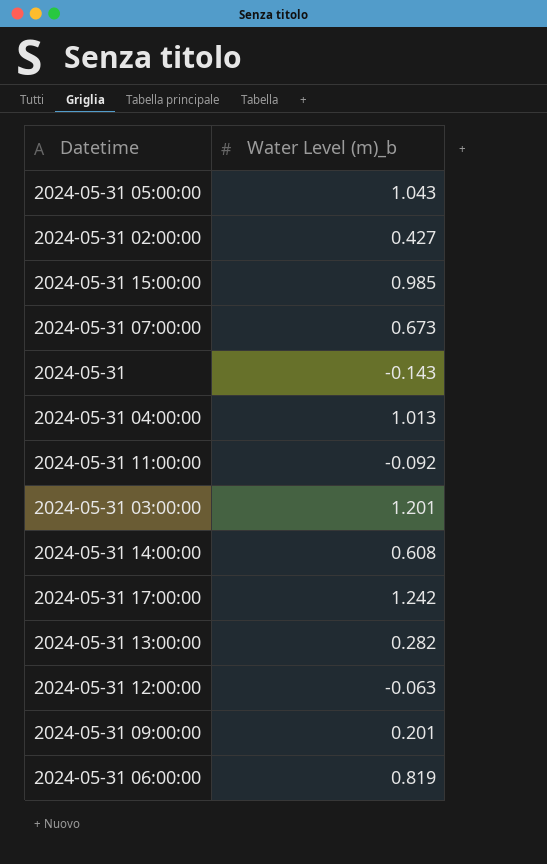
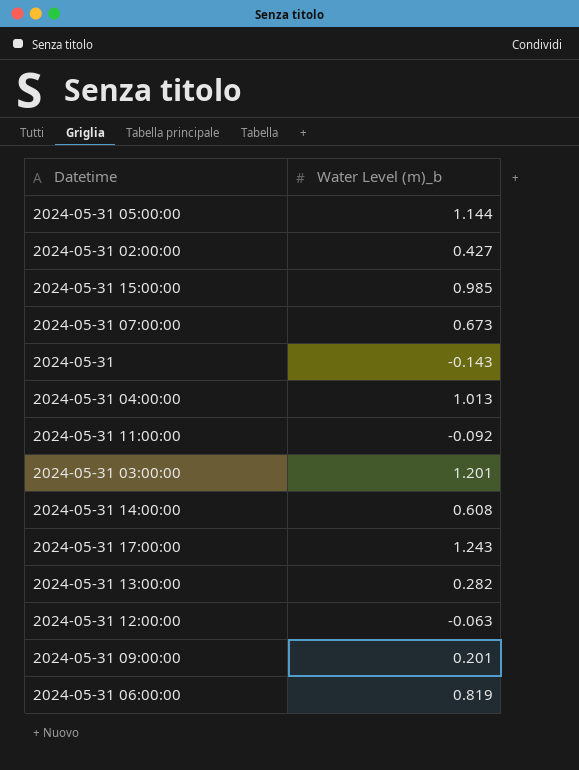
2024-05-31 05:00:00 | Water Level (m)_b: 1.043 -> 1.144
2024-05-31 17:00:00 | Water Level (m)_b: 1.242 -> 1.243

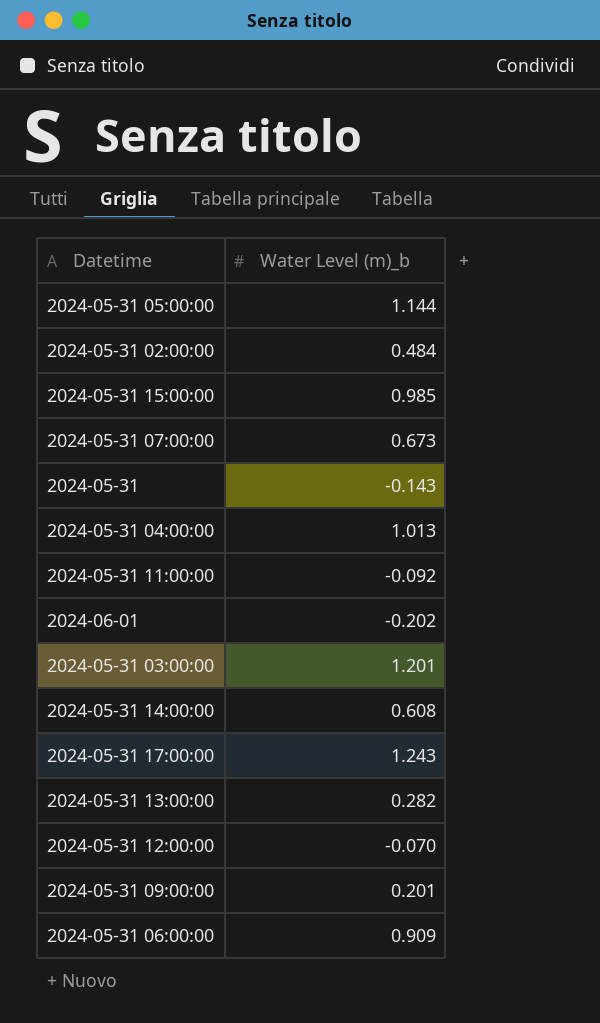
2024-05-31 02:00:00 | Water Level (m)_b: 0.427 -> 0.484
row 2024-06-01: none -> -0.202
2024-05-31 12:00:00 | Water Level (m)_b: -0.063 -> -0.070
2024-05-31 06:00:00 | Water Level (m)_b: 0.819 -> 0.909

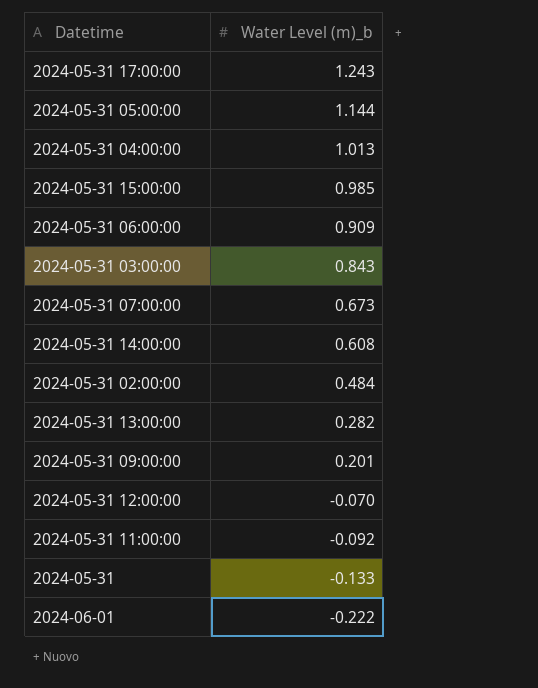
row order: none -> Water Level (m)_b descending
2024-05-31 03:00:00 | Water Level (m)_b: 1.201 -> 0.843
2024-05-31 | Water Level (m)_b: -0.143 -> -0.133
2024-06-01 | Water Level (m)_b: -0.202 -> -0.222

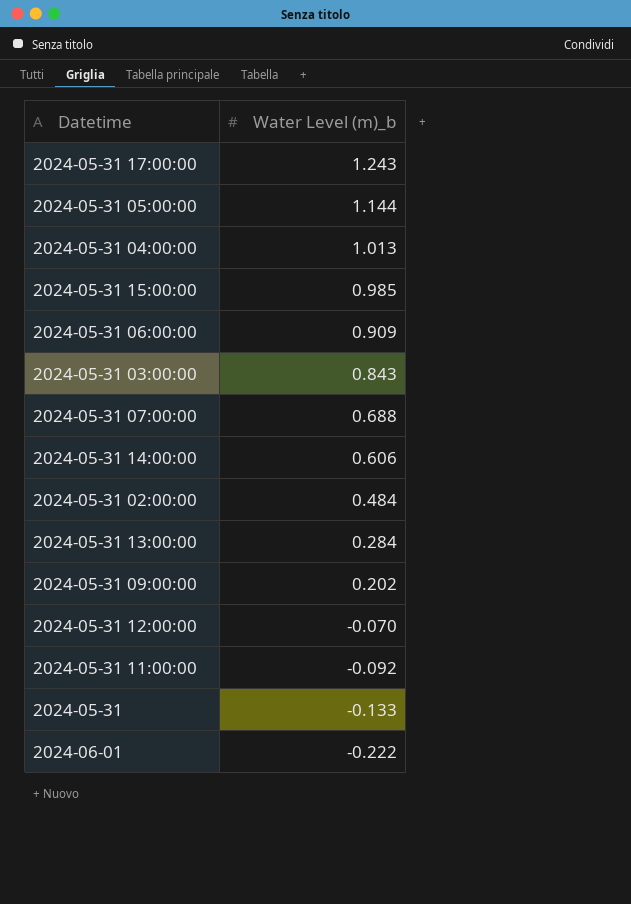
2024-05-31 07:00:00 | Water Level (m)_b: 0.673 -> 0.688
2024-05-31 14:00:00 | Water Level (m)_b: 0.608 -> 0.606
2024-05-31 13:00:00 | Water Level (m)_b: 0.282 -> 0.284
2024-05-31 09:00:00 | Water Level (m)_b: 0.201 -> 0.202

